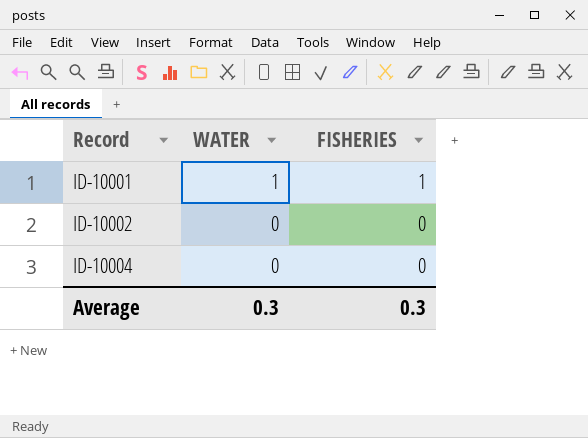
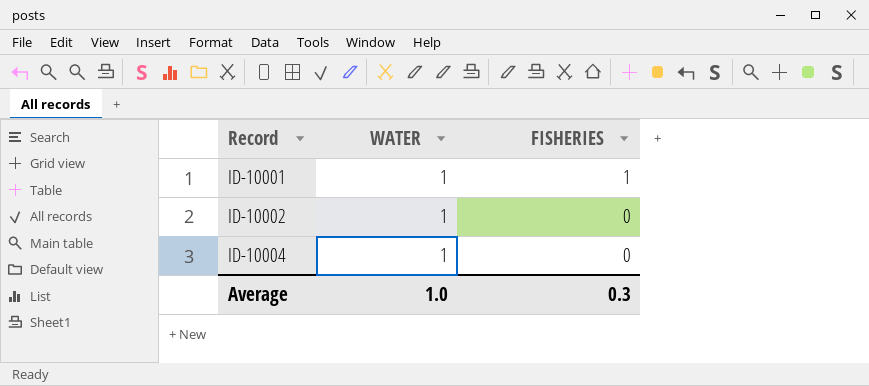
ID-10002 | WATER: 0 -> 1
ID-10004 | WATER: 0 -> 1
Average | WATER: 0.3 -> 1.0

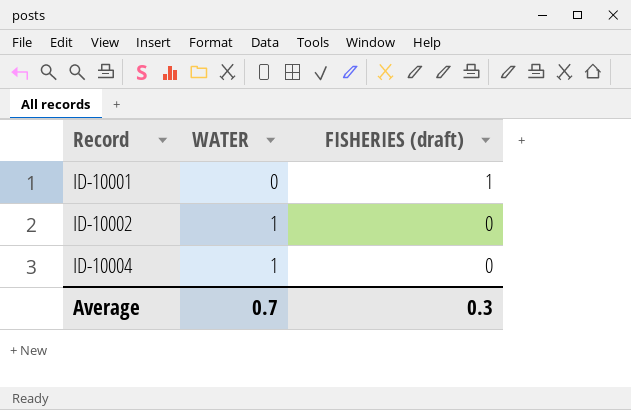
column name: FISHERIES -> FISHERIES (draft)
ID-10001 | WATER: 1 -> 0
Average | WATER: 1.0 -> 0.7

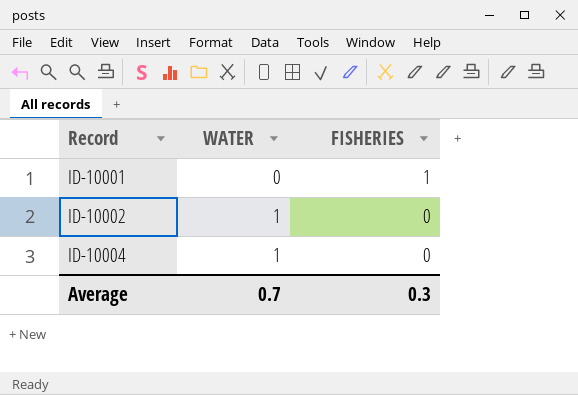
column name: FISHERIES (draft) -> FISHERIES

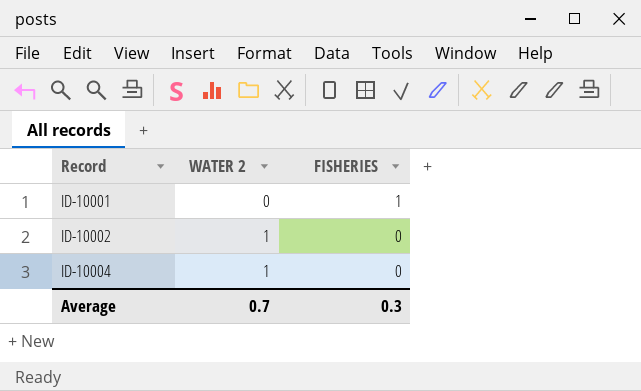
column name: WATER -> WATER 2

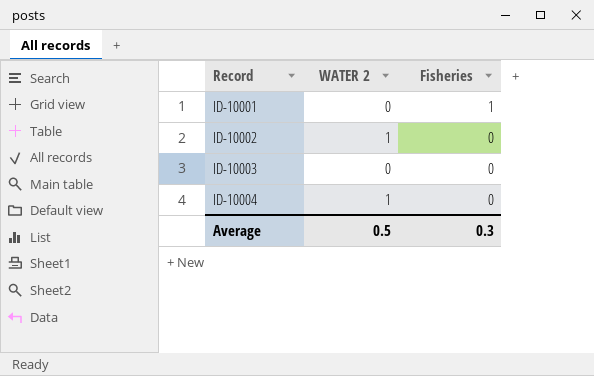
column name: FISHERIES -> Fisheries
row ID-10003: none -> 0 | 0
Average | WATER 2: 0.7 -> 0.5

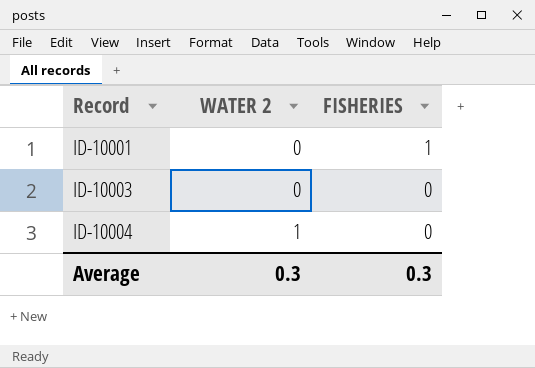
column name: Fisheries -> FISHERIES
row ID-10002: 1 | 0 -> none
Average | WATER 2: 0.5 -> 0.3

